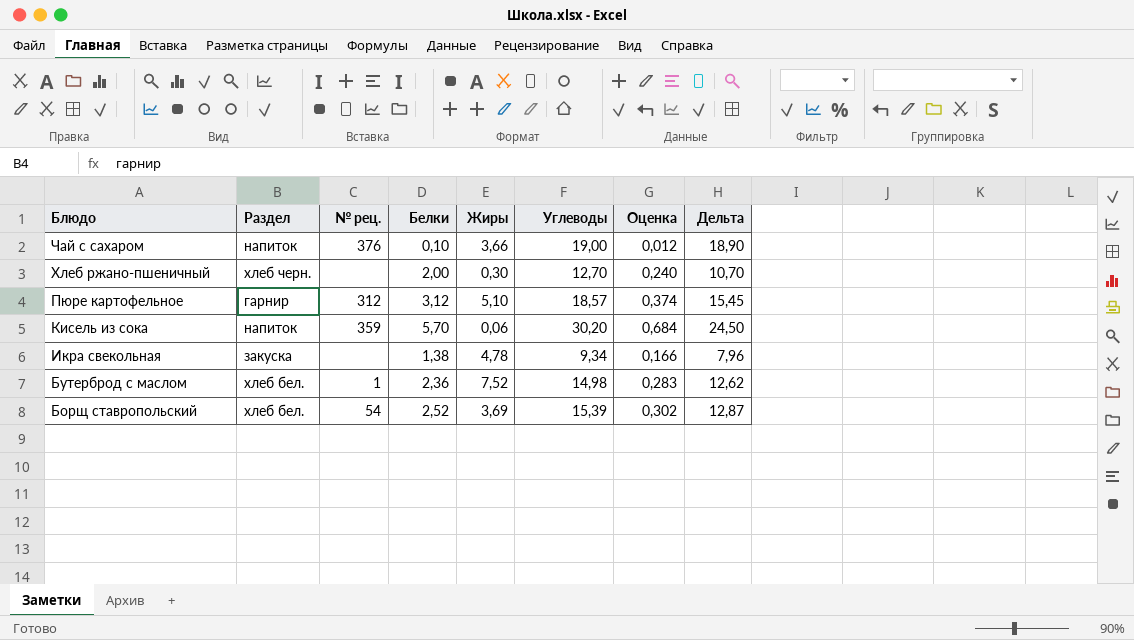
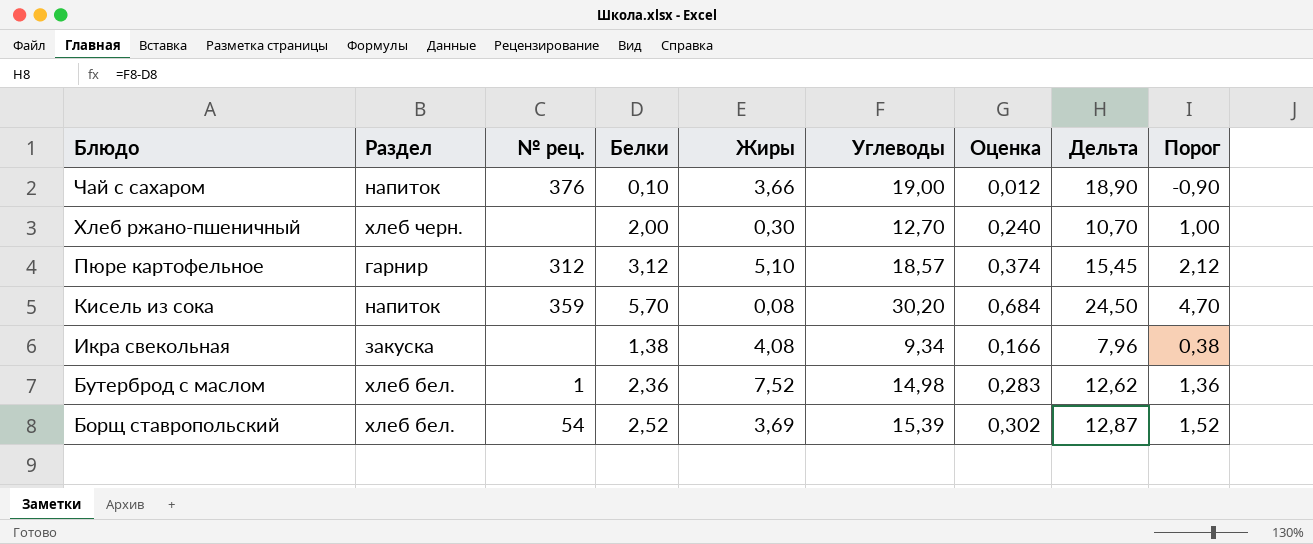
column Порог | formula: none -> [Белки] - 1
Кисель из сока | Жиры: 0,06 -> 0,08
Икра свекольная | Жиры: 4,78 -> 4,08

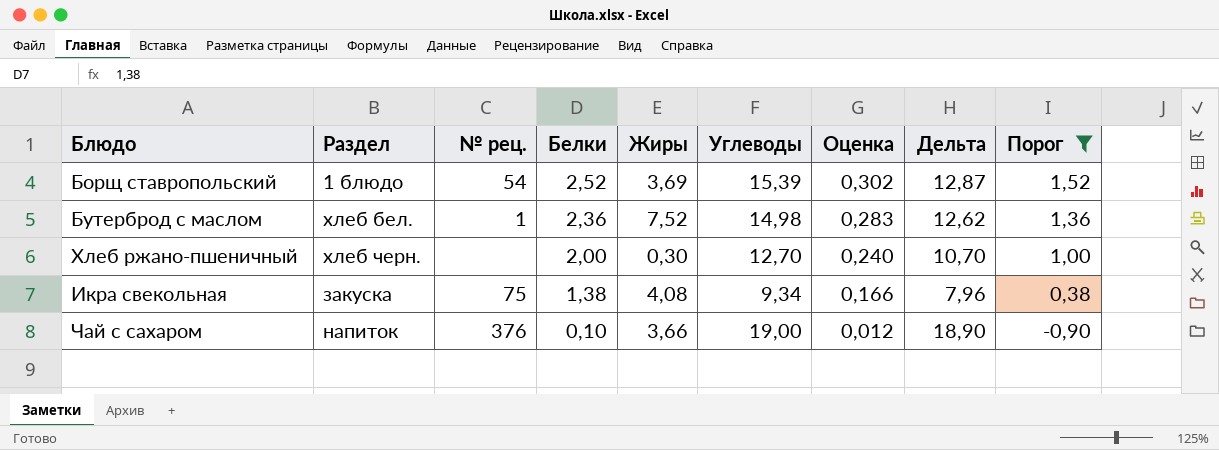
filter: none -> Порог <= 1,52
row order: Блюдо descending -> Белки descending
Борщ ставропольский | Раздел: хлеб бел. -> 1 блюдо
Икра свекольная | № рец.: none -> 75

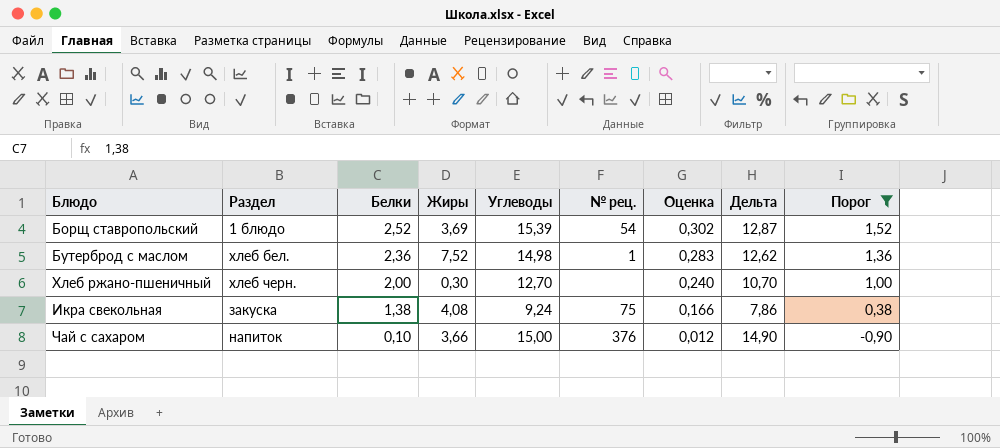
column № рец. | position: 3 -> 6
Икра свекольная | Углеводы: 9,34 -> 9,24
Икра свекольная | Дельта: 7,96 -> 7,86
Чай с сахаром | Углеводы: 19,00 -> 15,00
Чай с сахаром | Дельта: 18,90 -> 14,90

